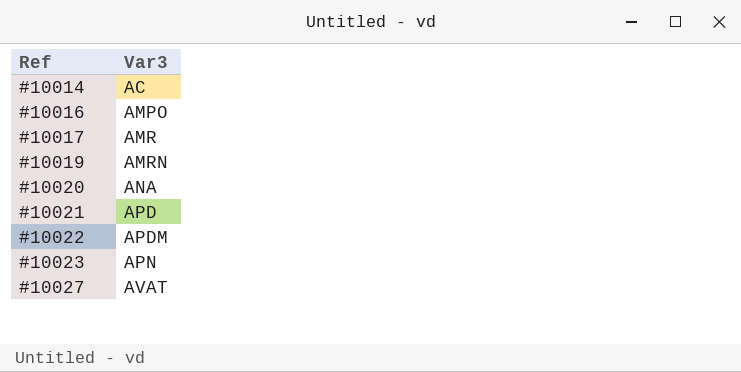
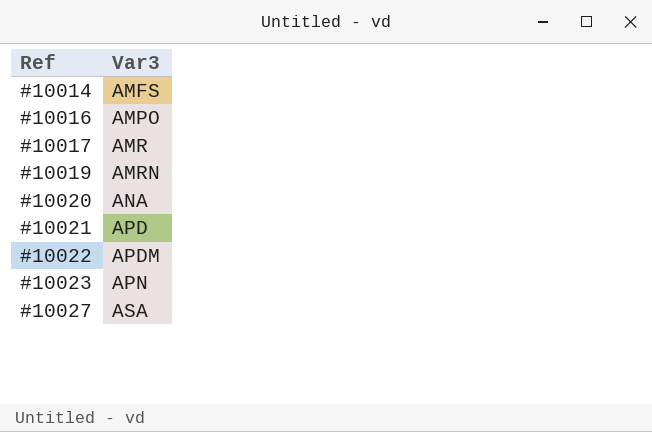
#10014 | Var3: AC -> AMFS
#10027 | Var3: AVAT -> ASA

